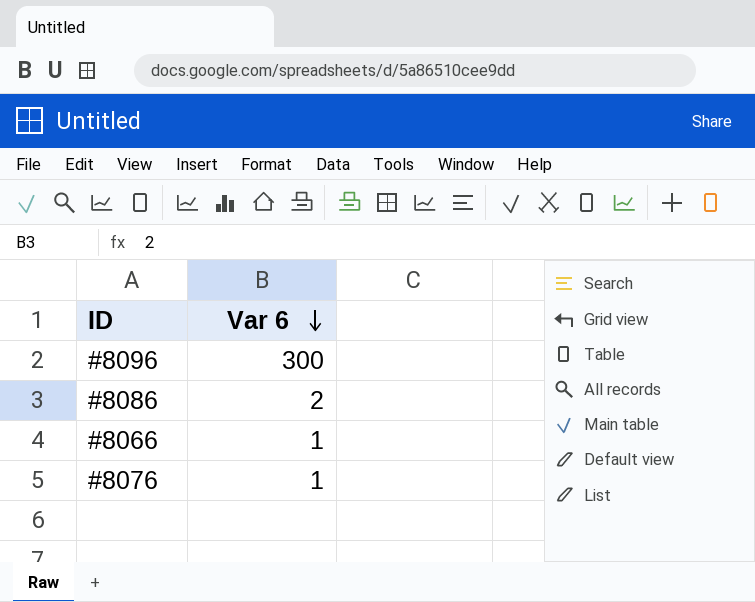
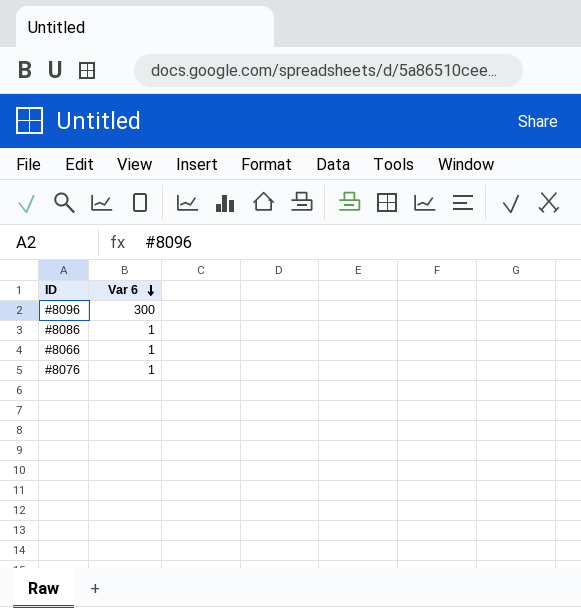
#8086 | Var 6: 2 -> 1

